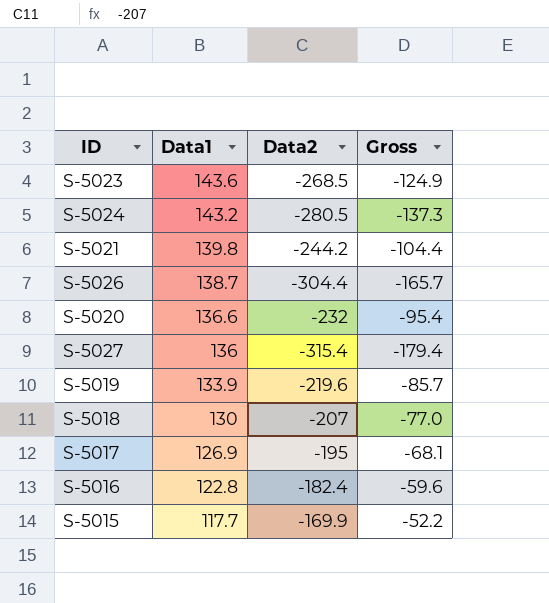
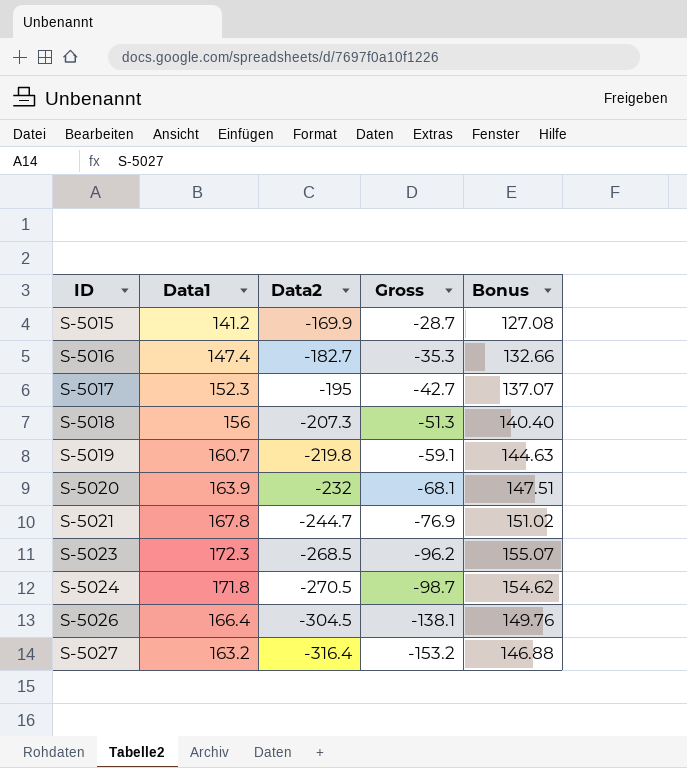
row order: Data1 descending -> ID ascending
column Bonus | formula: none -> [Data1] * 0.9
S-5015 | Data1: 117.7 -> 141.2
S-5015 | Gross: -52.2 -> -28.7
S-5016 | Data1: 122.8 -> 147.4
S-5016 | Data2: -182.4 -> -182.7
S-5016 | Gross: -59.6 -> -35.3
S-5017 | Data1: 126.9 -> 152.3
S-5017 | Gross: -68.1 -> -42.7
S-5018 | Data1: 130 -> 156
S-5018 | Data2: -207 -> -207.3
S-5018 | Gross: -77.0 -> -51.3
S-5019 | Data1: 133.9 -> 160.7
S-5019 | Data2: -219.6 -> -219.8
S-5019 | Gross: -85.7 -> -59.1
S-5020 | Data1: 136.6 -> 163.9
S-5020 | Gross: -95.4 -> -68.1
S-5021 | Data1: 139.8 -> 167.8
S-5021 | Data2: -244.2 -> -244.7
S-5021 | Gross: -104.4 -> -76.9
S-5023 | Data1: 143.6 -> 172.3
S-5023 | Gross: -124.9 -> -96.2
S-5024 | Data1: 143.2 -> 171.8
S-5024 | Data2: -280.5 -> -270.5
S-5024 | Gross: -137.3 -> -98.7
S-5026 | Data1: 138.7 -> 166.4
S-5026 | Data2: -304.4 -> -304.5
S-5026 | Gross: -165.7 -> -138.1
S-5027 | Data1: 136 -> 163.2
S-5027 | Data2: -315.4 -> -316.4
S-5027 | Gross: -179.4 -> -153.2

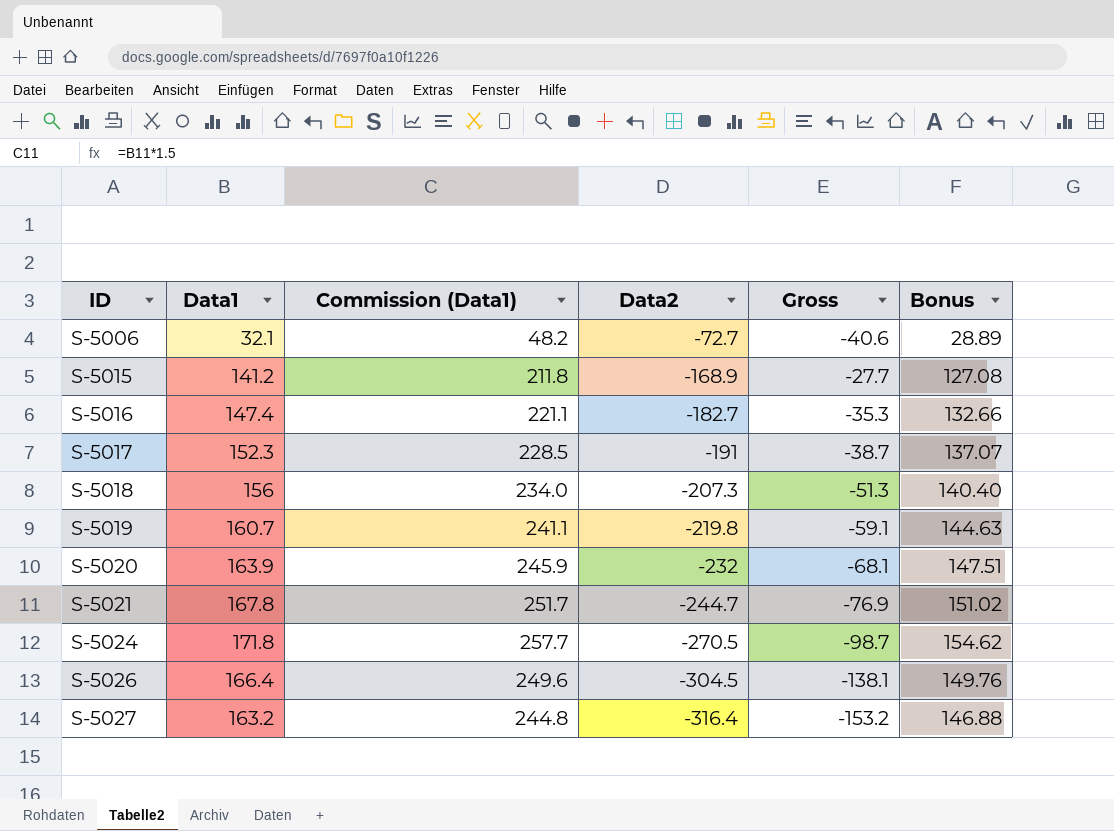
column Commission (Data1) | formula: none -> [Data1] * 1.5
row S-5023: 172.3 | -268.5 | -96.2 | 155.07 -> none
row S-5006: none -> 32.1 | 48.2 | -72.7 | -40.6 | 28.89
S-5015 | Data2: -169.9 -> -168.9
S-5015 | Gross: -28.7 -> -27.7
S-5017 | Data2: -195 -> -191
S-5017 | Gross: -42.7 -> -38.7

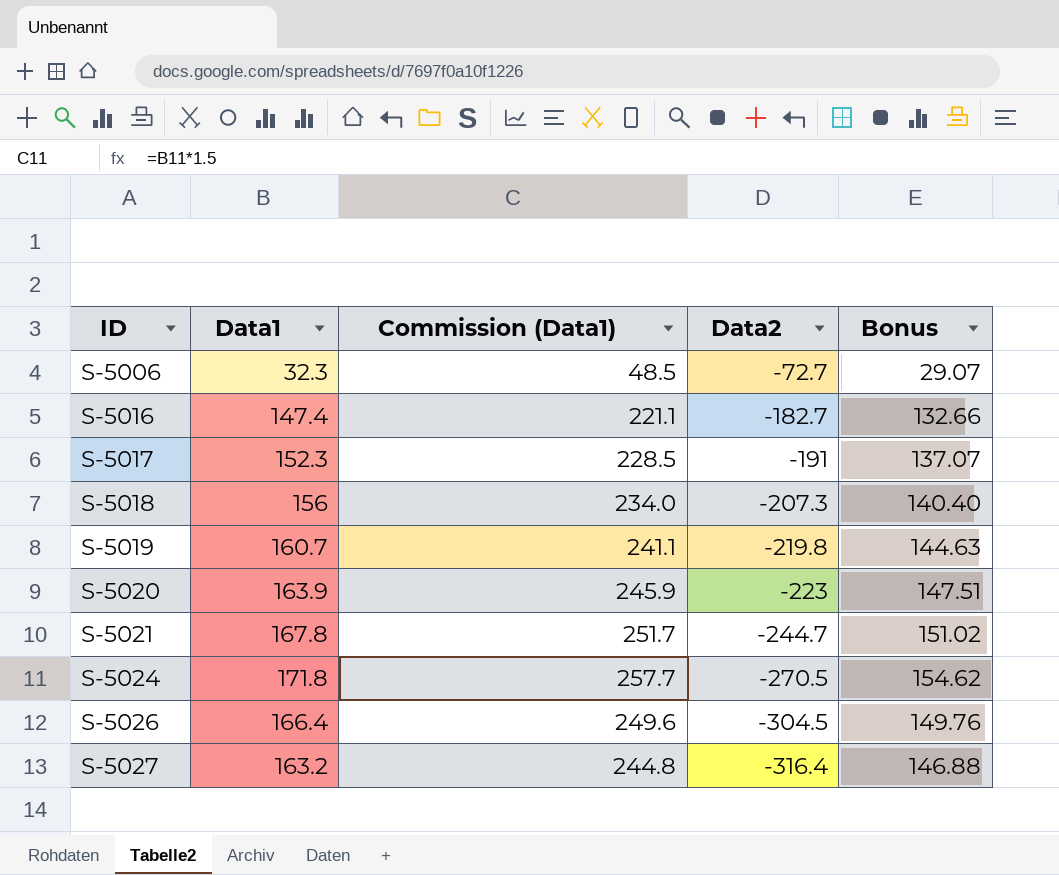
column Gross | formula: [Data1] + [Data2] -> none
row S-5015: 141.2 | 211.8 | -168.9 | -27.7 | 127.08 -> none
S-5006 | Data1: 32.1 -> 32.3
S-5006 | Commission (Data1): 48.2 -> 48.5
S-5006 | Bonus: 28.89 -> 29.07
S-5020 | Data2: -232 -> -223

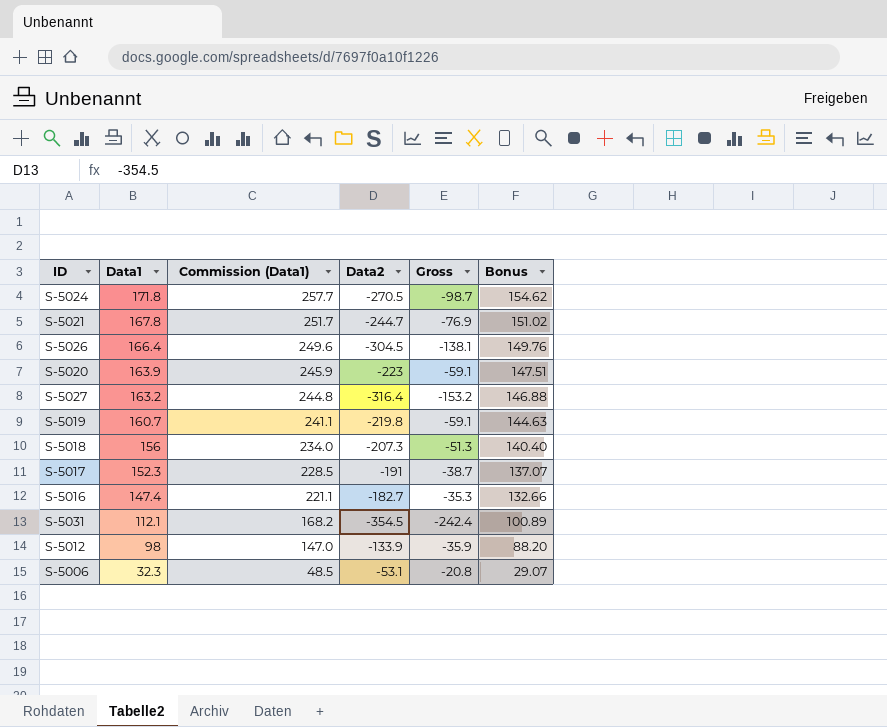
row order: ID ascending -> Data1 descending
column Gross | formula: none -> [Data1] + [Data2]
row S-5031: none -> 112.1 | 168.2 | -354.5 | -242.4 | 100.89
row S-5012: none -> 98 | 147.0 | -133.9 | -35.9 | 88.20
S-5006 | Data2: -72.7 -> -53.1

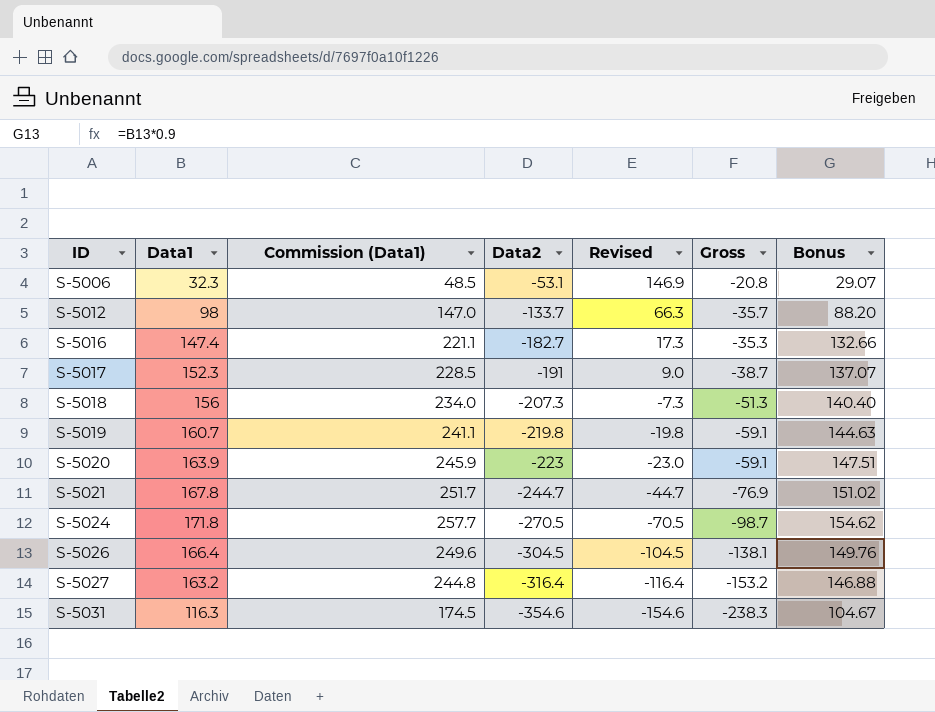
row order: Data1 descending -> ID ascending
column Revised | formula: none -> [Data2] + 200
S-5012 | Data2: -133.9 -> -133.7
S-5012 | Gross: -35.9 -> -35.7
S-5031 | Data1: 112.1 -> 116.3
S-5031 | Commission (Data1): 168.2 -> 174.5
S-5031 | Data2: -354.5 -> -354.6
S-5031 | Gross: -242.4 -> -238.3
S-5031 | Bonus: 100.89 -> 104.67

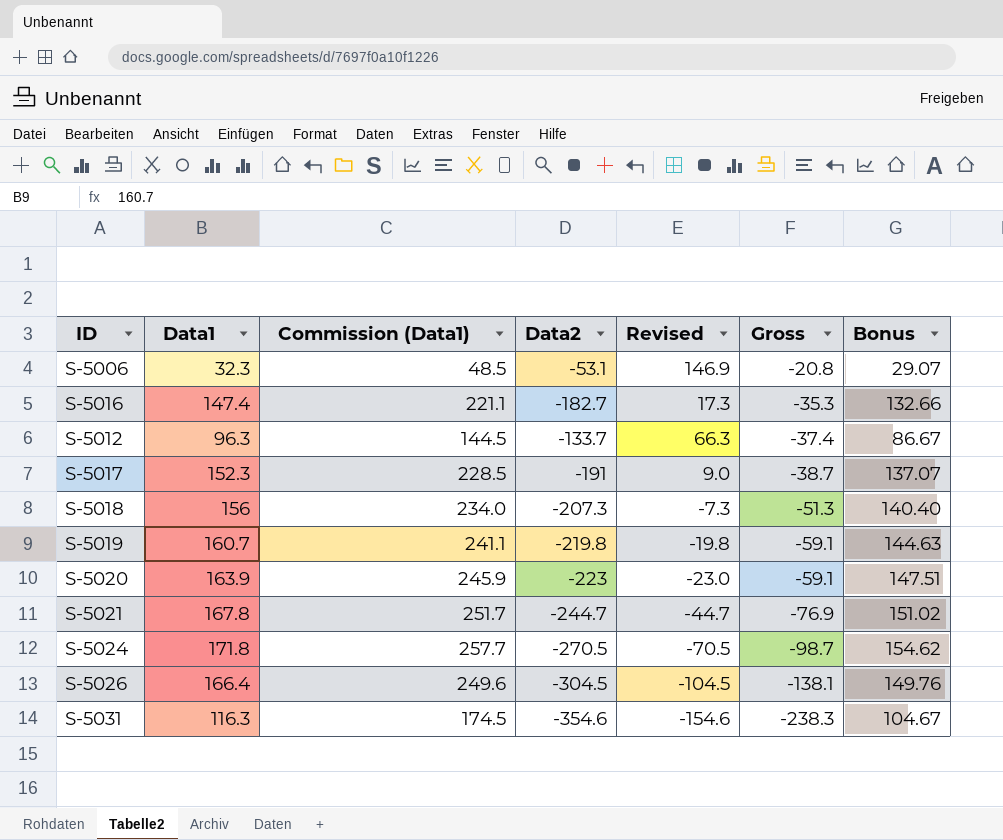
row order: ID ascending -> Gross descending
row S-5027: 163.2 | 244.8 | -316.4 | -116.4 | -153.2 | 146.88 -> none
S-5012 | Data1: 98 -> 96.3
S-5012 | Commission (Data1): 147.0 -> 144.5
S-5012 | Gross: -35.7 -> -37.4
S-5012 | Bonus: 88.20 -> 86.67

